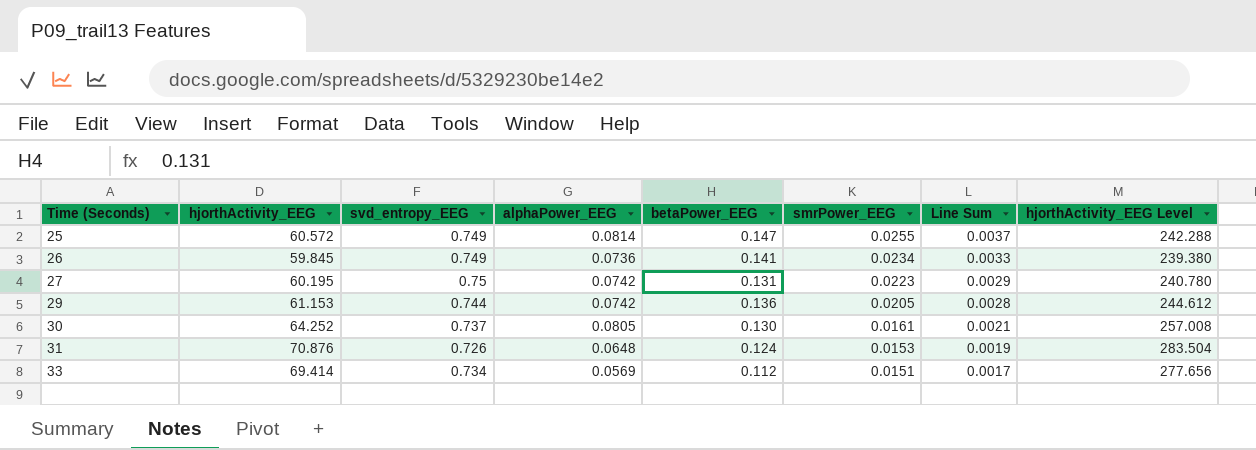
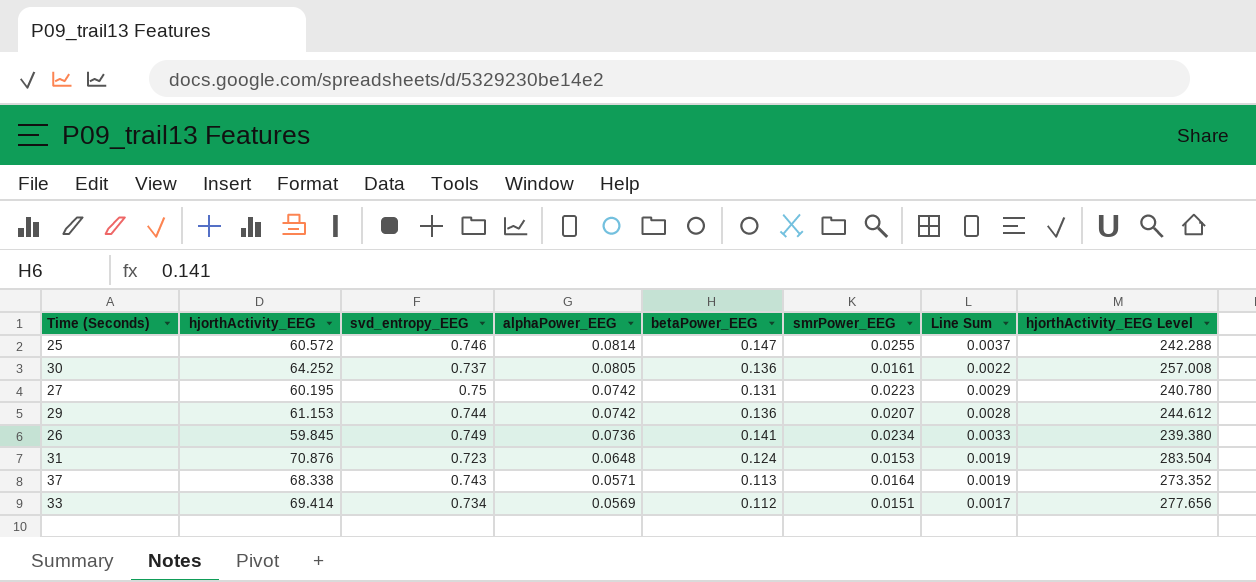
row order: Time (Seconds) ascending -> alphaPower_EEG descending
25 | svd_entropy_EEG: 0.749 -> 0.746
30 | betaPower_EEG: 0.130 -> 0.136
30 | Line Sum: 0.0021 -> 0.0022
29 | smrPower_EEG: 0.0205 -> 0.0207
31 | svd_entropy_EEG: 0.726 -> 0.723
row 37: none -> 68.338 | 0.743 | 0.0571 | 0.113 | 0.0164 | 0.0019 | 273.352

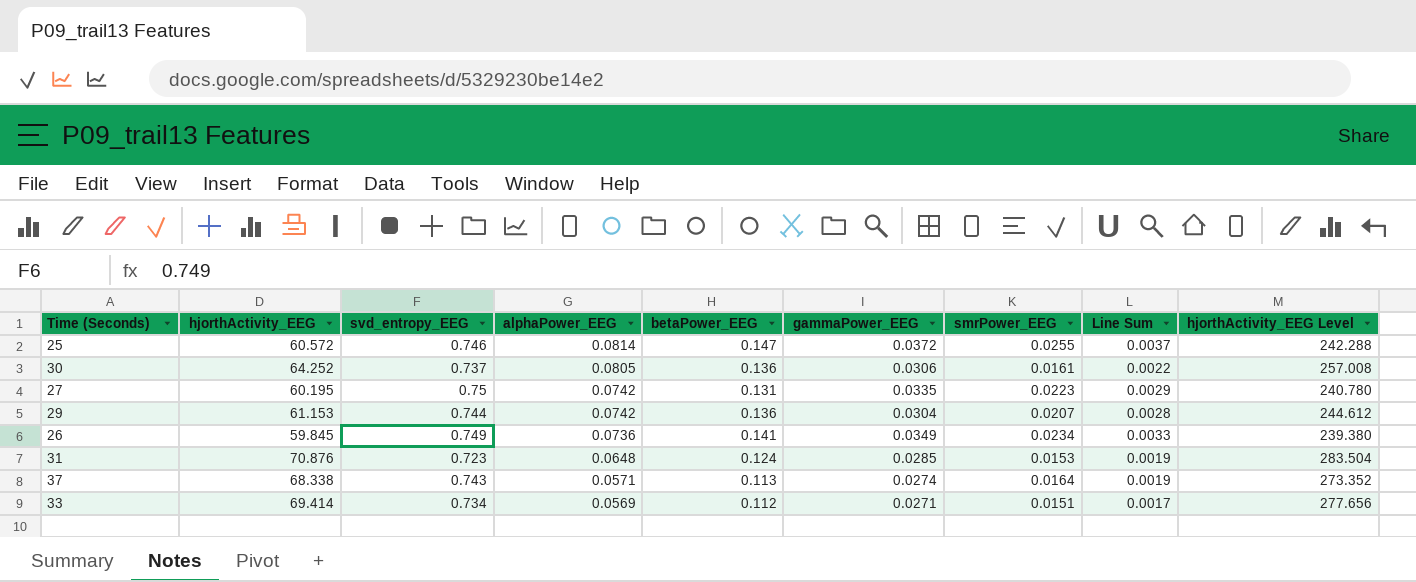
column gammaPower_EEG | position: none -> 6

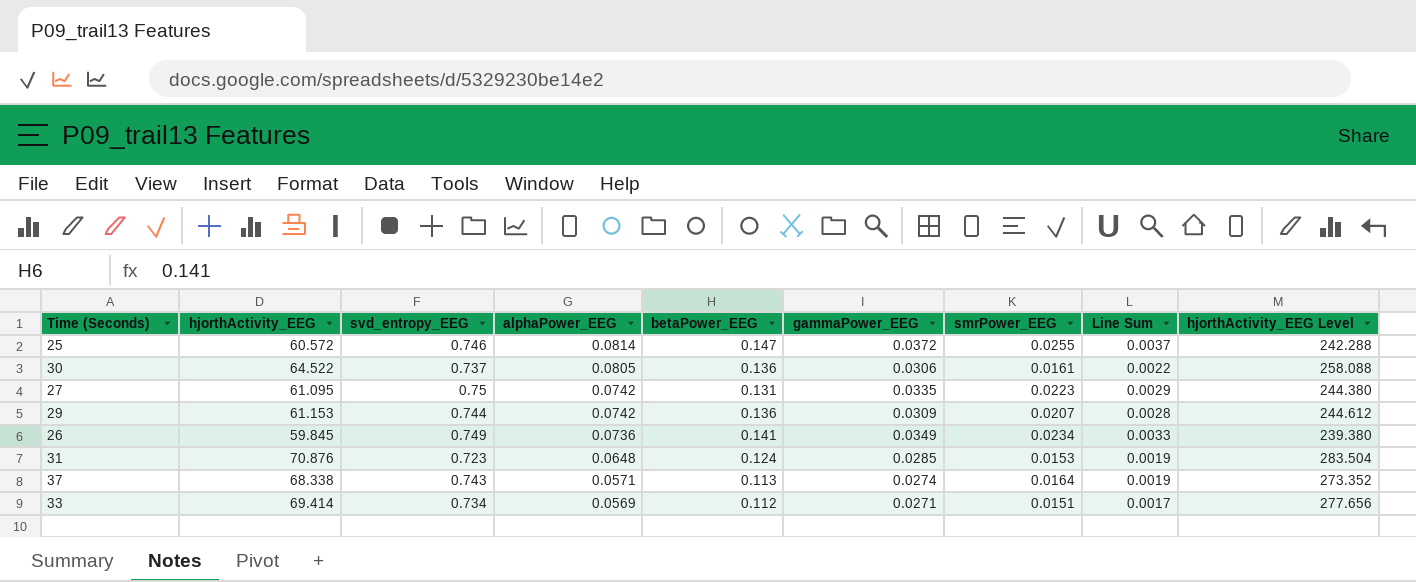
30 | hjorthActivity_EEG: 64.252 -> 64.522
30 | hjorthActivity_EEG Level: 257.008 -> 258.088
27 | hjorthActivity_EEG: 60.195 -> 61.095
27 | hjorthActivity_EEG Level: 240.780 -> 244.380
29 | gammaPower_EEG: 0.0304 -> 0.0309

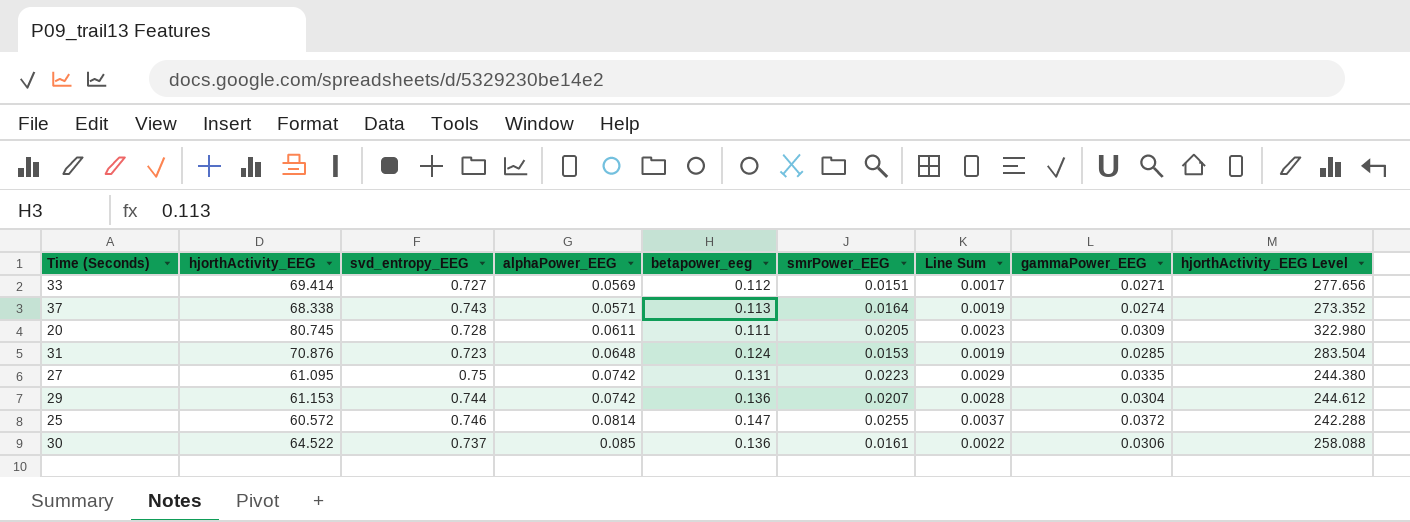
row order: alphaPower_EEG descending -> alphaPower_EEG ascending
column name: betaPower_EEG -> betapower_eeg
column gammaPower_EEG | position: 6 -> 8
row 26: 59.845 | 0.749 | 0.0736 | 0.141 | 0.0349 | 0.0234 | 0.0033 | 239.380 -> none
33 | svd_entropy_EEG: 0.734 -> 0.727
row 20: none -> 80.745 | 0.728 | 0.0611 | 0.111 | 0.0205 | 0.0023 | 0.0309 | 322.980
29 | gammaPower_EEG: 0.0309 -> 0.0304
30 | alphaPower_EEG: 0.0805 -> 0.085

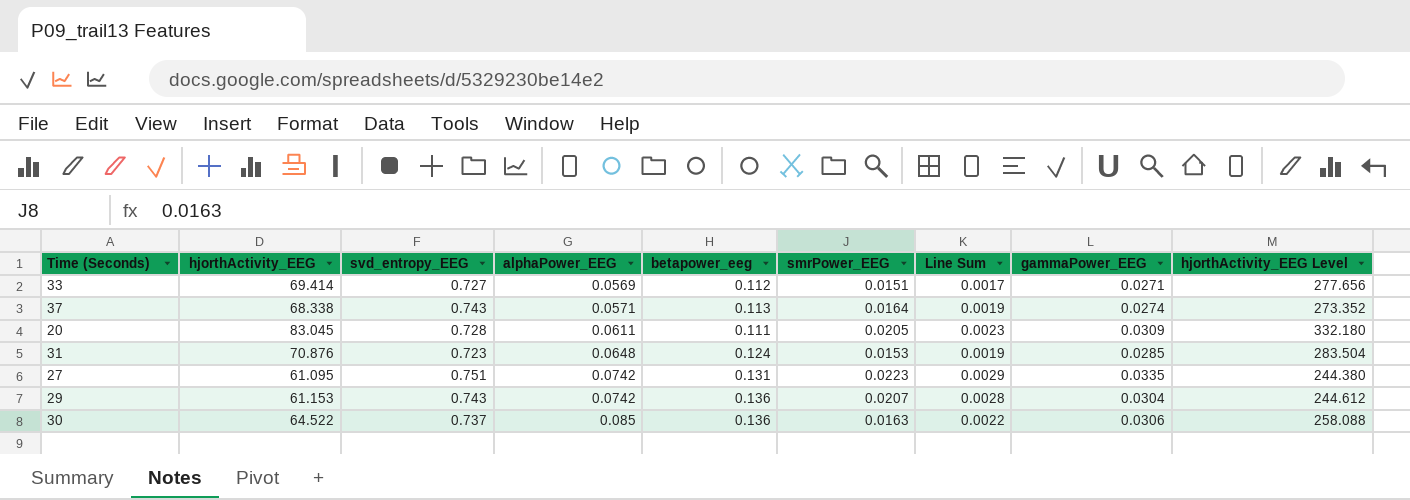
row 25: 60.572 | 0.746 | 0.0814 | 0.147 | 0.0255 | 0.0037 | 0.0372 | 242.288 -> none
20 | hjorthActivity_EEG: 80.745 -> 83.045
20 | hjorthActivity_EEG Level: 322.980 -> 332.180
27 | svd_entropy_EEG: 0.75 -> 0.751
29 | svd_entropy_EEG: 0.744 -> 0.743
30 | smrPower_EEG: 0.0161 -> 0.0163

